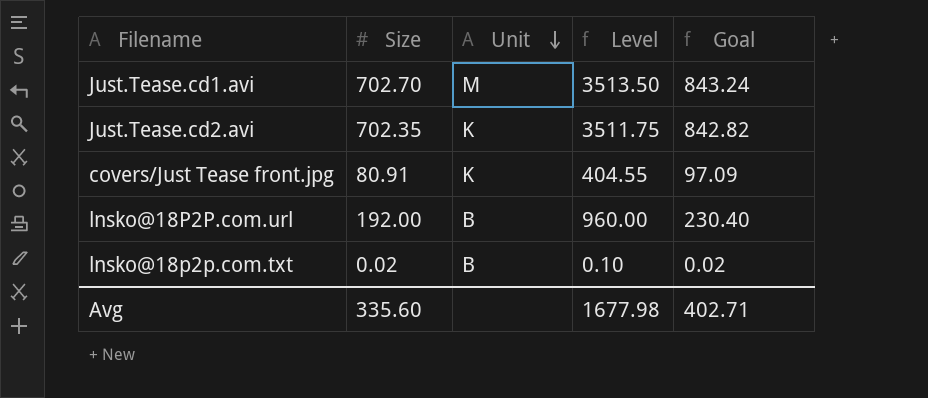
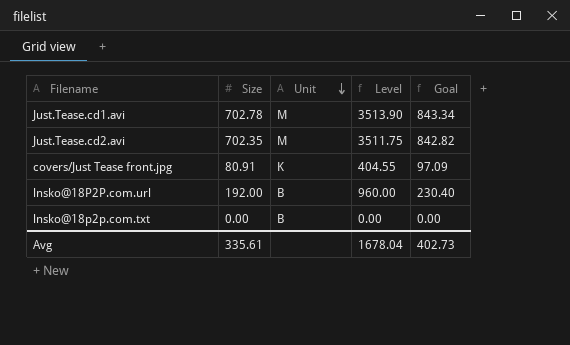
Just.Tease.cd1.avi | Size: 702.70 -> 702.78
Just.Tease.cd1.avi | Level: 3513.50 -> 3513.90
Just.Tease.cd1.avi | Goal: 843.24 -> 843.34
Just.Tease.cd2.avi | Unit: K -> M
lnsko@18p2p.com.txt | Size: 0.02 -> 0.00
lnsko@18p2p.com.txt | Level: 0.10 -> 0.00
lnsko@18p2p.com.txt | Goal: 0.02 -> 0.00
Avg | Size: 335.60 -> 335.61
Avg | Level: 1677.98 -> 1678.04
Avg | Goal: 402.71 -> 402.73

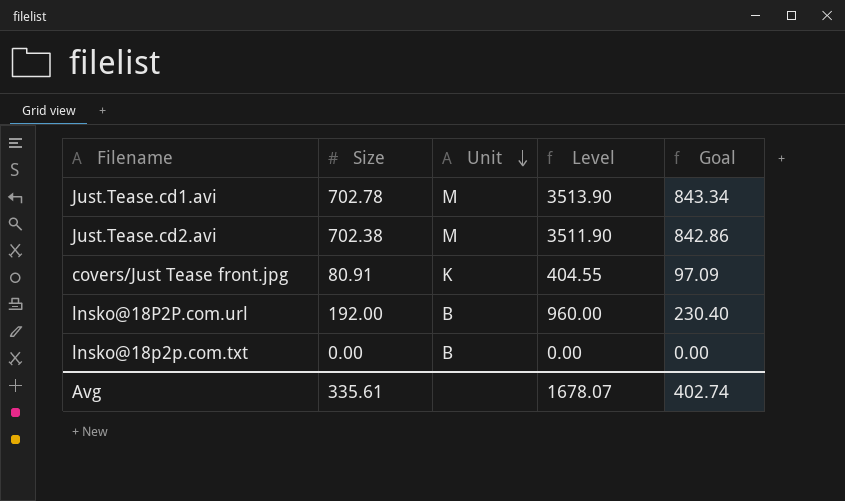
Just.Tease.cd2.avi | Size: 702.35 -> 702.38
Just.Tease.cd2.avi | Level: 3511.75 -> 3511.90
Just.Tease.cd2.avi | Goal: 842.82 -> 842.86
Avg | Level: 1678.04 -> 1678.07
Avg | Goal: 402.73 -> 402.74

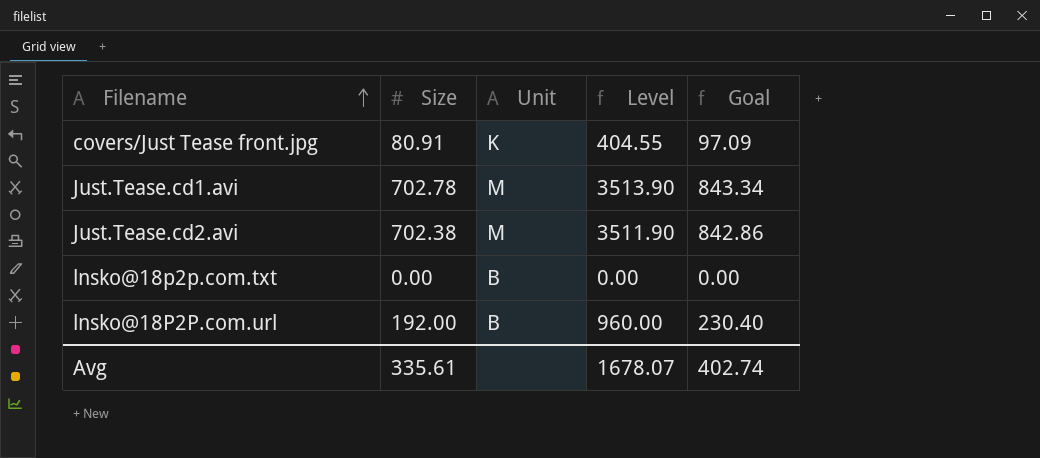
row order: Unit descending -> Filename ascending

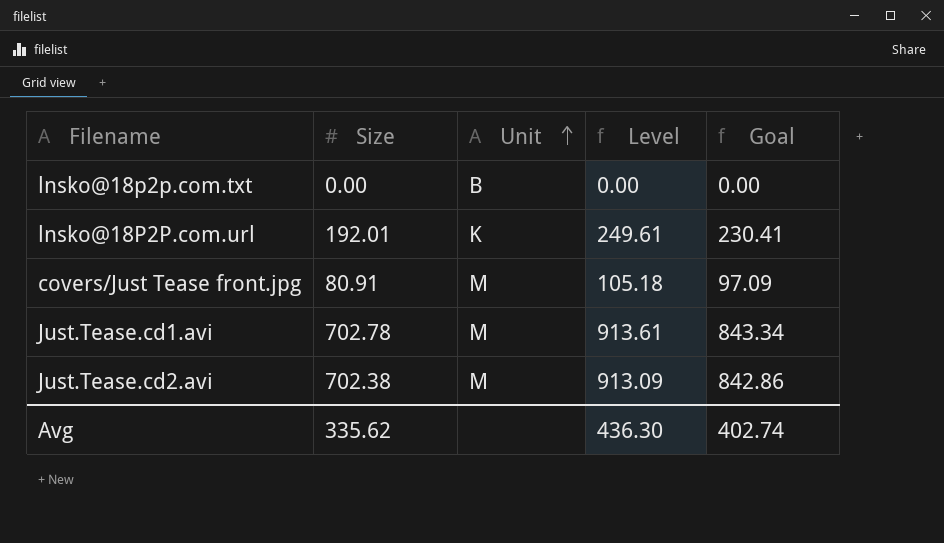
row order: Filename ascending -> Unit ascending
column Level | formula: [Size] * 5 -> [Size] * 1.3
lnsko@18P2P.com.url | Size: 192.00 -> 192.01
lnsko@18P2P.com.url | Unit: B -> K
lnsko@18P2P.com.url | Goal: 230.40 -> 230.41
covers/Just Tease front.jpg | Unit: K -> M
Avg | Size: 335.61 -> 335.62
Avg | Level: 1678.07 -> 436.30

